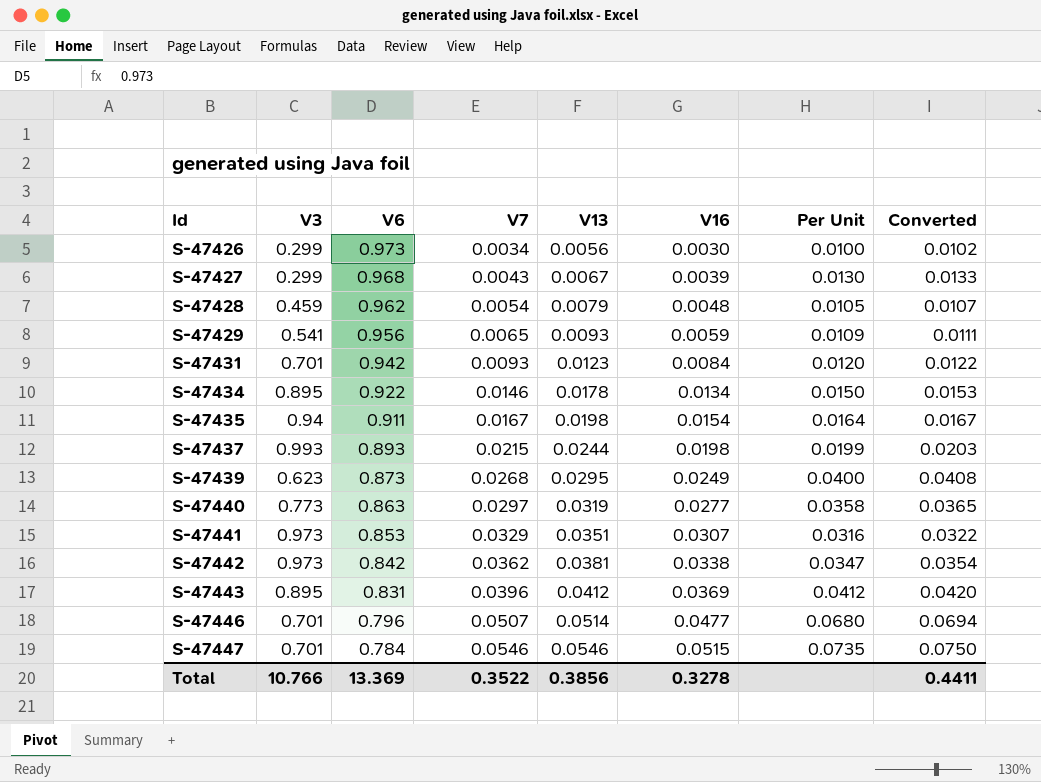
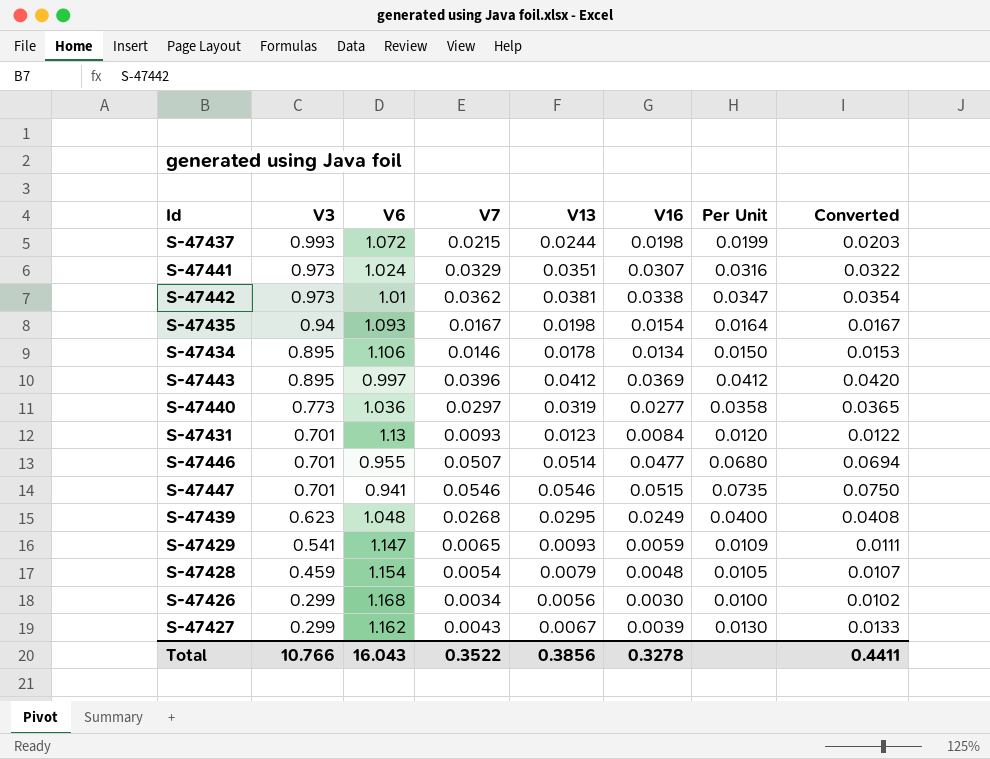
row order: Id ascending -> V3 descending
S-47437 | V6: 0.893 -> 1.072
S-47441 | V6: 0.853 -> 1.024
S-47442 | V6: 0.842 -> 1.01
S-47435 | V6: 0.911 -> 1.093
S-47434 | V6: 0.922 -> 1.106
S-47443 | V6: 0.831 -> 0.997
S-47440 | V6: 0.863 -> 1.036
S-47431 | V6: 0.942 -> 1.13
S-47446 | V6: 0.796 -> 0.955
S-47447 | V6: 0.784 -> 0.941
S-47439 | V6: 0.873 -> 1.048
S-47429 | V6: 0.956 -> 1.147
S-47428 | V6: 0.962 -> 1.154
S-47426 | V6: 0.973 -> 1.168
S-47427 | V6: 0.968 -> 1.162
Total | V6: 13.369 -> 16.043

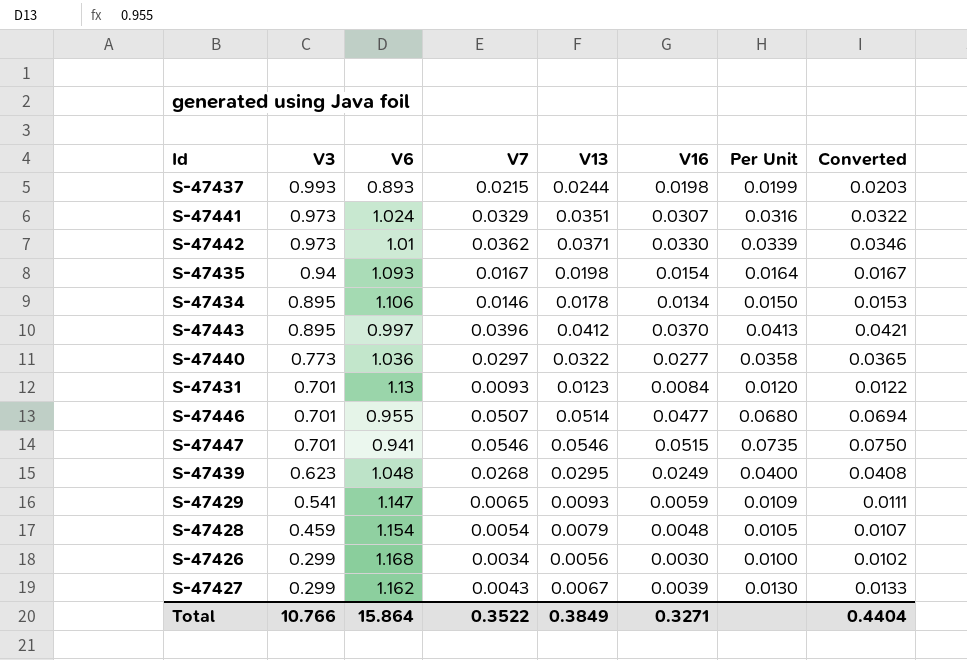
S-47437 | V6: 1.072 -> 0.893
S-47442 | V13: 0.0381 -> 0.0371
S-47442 | V16: 0.0338 -> 0.0330
S-47442 | Per Unit: 0.0347 -> 0.0339
S-47442 | Converted: 0.0354 -> 0.0346
S-47443 | V16: 0.0369 -> 0.0370
S-47443 | Per Unit: 0.0412 -> 0.0413
S-47443 | Converted: 0.0420 -> 0.0421
S-47440 | V13: 0.0319 -> 0.0322
Total | V6: 16.043 -> 15.864
Total | V13: 0.3856 -> 0.3849
Total | V16: 0.3278 -> 0.3271
Total | Converted: 0.4411 -> 0.4404

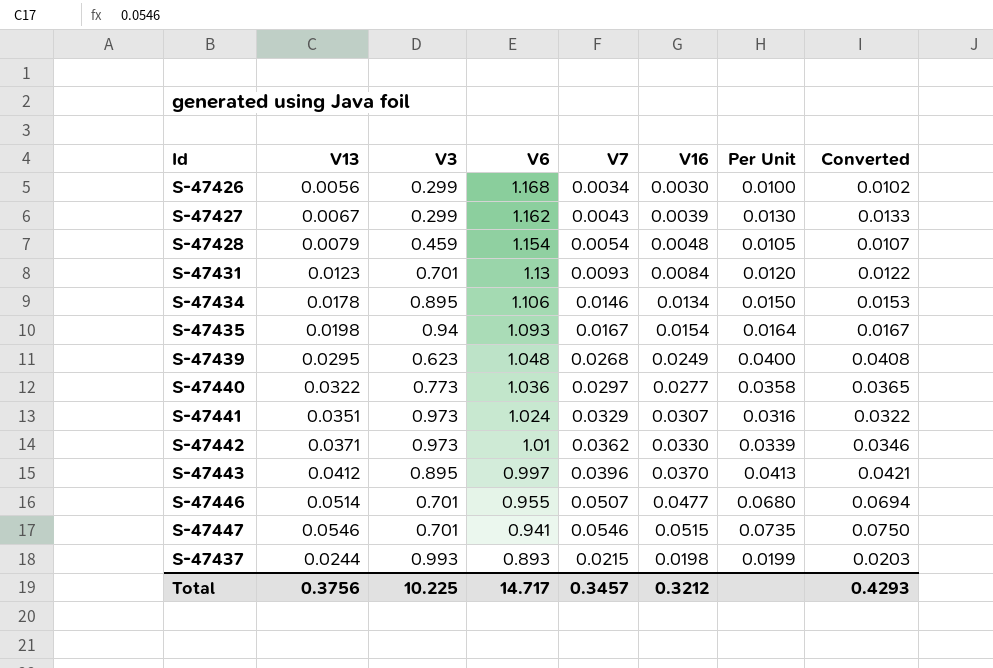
row order: V3 descending -> V6 descending
column V13 | position: 5 -> 2
row S-47429: 0.541 | 1.147 | 0.0065 | 0.0093 | 0.0059 | 0.0109 | 0.0111 -> none
Total | V13: 0.3849 -> 0.3756
Total | V3: 10.766 -> 10.225
Total | V6: 15.864 -> 14.717
Total | V7: 0.3522 -> 0.3457
Total | V16: 0.3271 -> 0.3212
Total | Converted: 0.4404 -> 0.4293

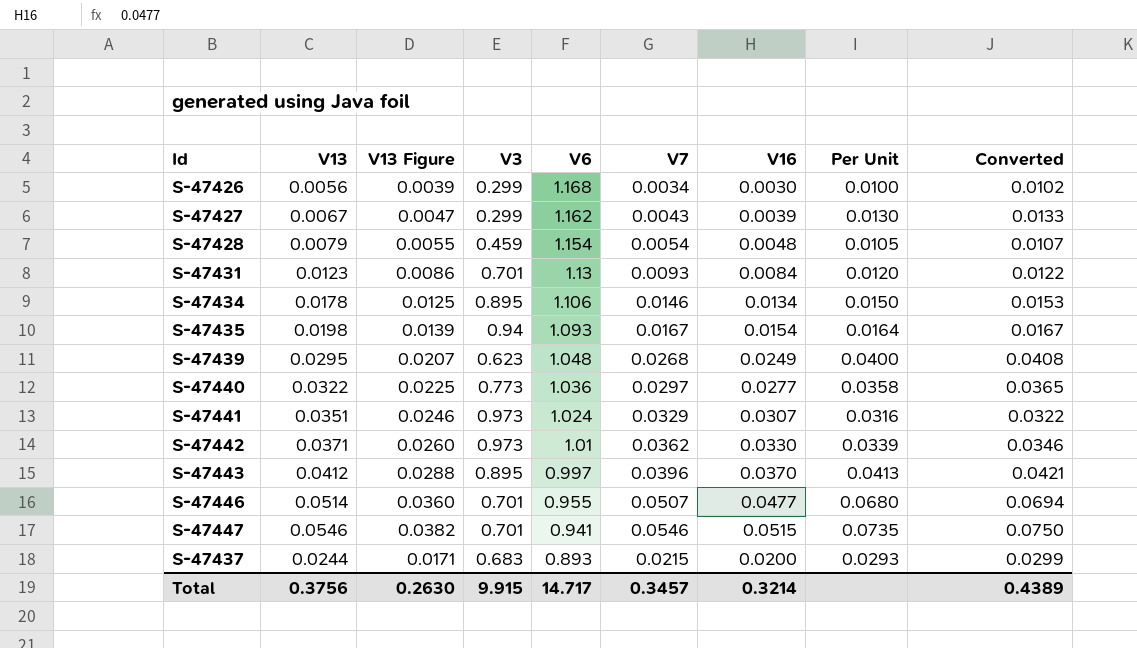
column V13 Figure | formula: none -> [V13] * 0.7
S-47437 | V3: 0.993 -> 0.683
S-47437 | V16: 0.0198 -> 0.0200
S-47437 | Per Unit: 0.0199 -> 0.0293
S-47437 | Converted: 0.0203 -> 0.0299
Total | V3: 10.225 -> 9.915
Total | V16: 0.3212 -> 0.3214
Total | Converted: 0.4293 -> 0.4389

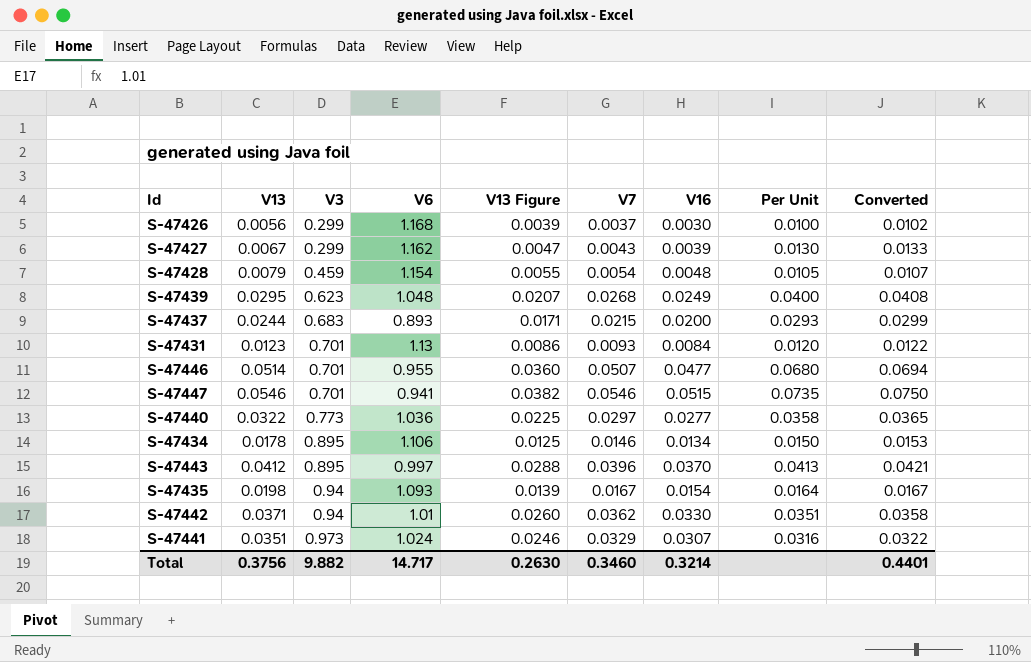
row order: V6 descending -> V3 ascending
column V13 Figure | position: 3 -> 5
S-47426 | V7: 0.0034 -> 0.0037
S-47442 | V3: 0.973 -> 0.94
S-47442 | Per Unit: 0.0339 -> 0.0351
S-47442 | Converted: 0.0346 -> 0.0358
Total | V3: 9.915 -> 9.882
Total | V7: 0.3457 -> 0.3460
Total | Converted: 0.4389 -> 0.4401

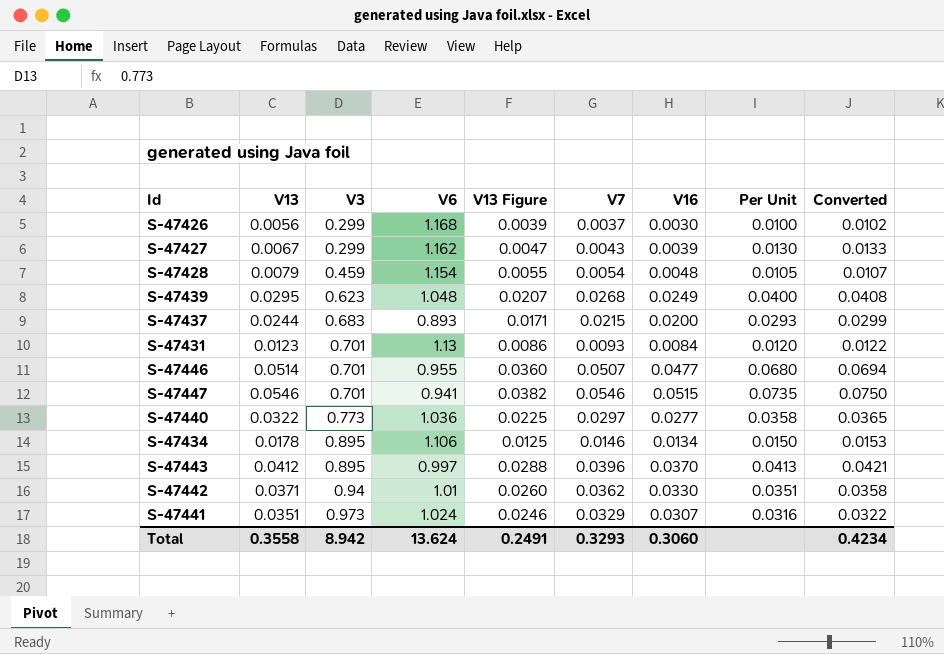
row S-47435: 0.0198 | 0.94 | 1.093 | 0.0139 | 0.0167 | 0.0154 | 0.0164 | 0.0167 -> none
Total | V13: 0.3756 -> 0.3558
Total | V3: 9.882 -> 8.942
Total | V6: 14.717 -> 13.624
Total | V13 Figure: 0.2630 -> 0.2491
Total | V7: 0.3460 -> 0.3293
Total | V16: 0.3214 -> 0.3060
Total | Converted: 0.4401 -> 0.4234

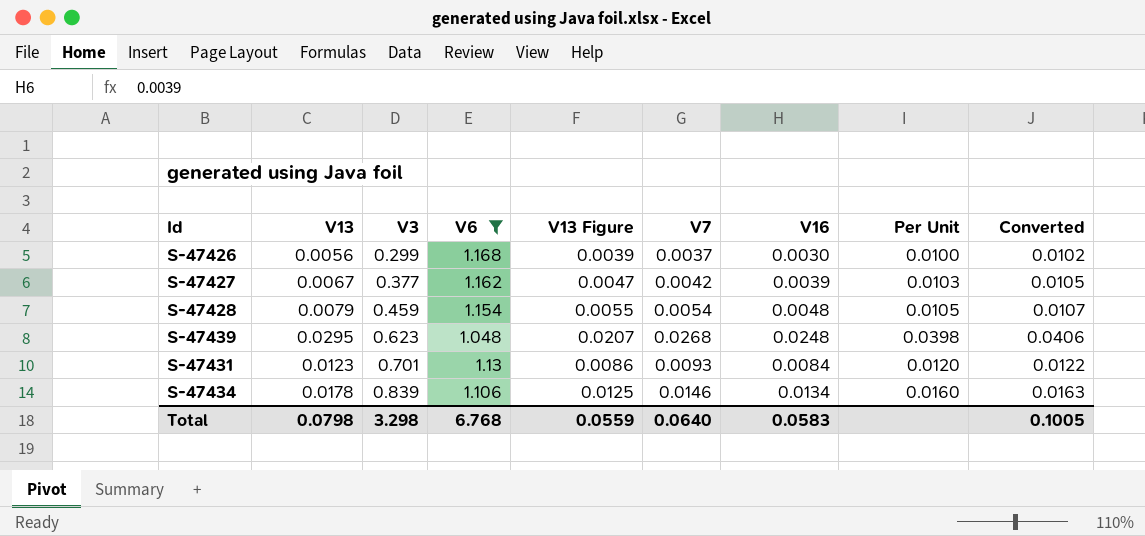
filter: none -> V6 >= 1.048
S-47427 | V3: 0.299 -> 0.377
S-47427 | V7: 0.0043 -> 0.0042
S-47427 | Per Unit: 0.0130 -> 0.0103
S-47427 | Converted: 0.0133 -> 0.0105
S-47439 | V16: 0.0249 -> 0.0248
S-47439 | Per Unit: 0.0400 -> 0.0398
S-47439 | Converted: 0.0408 -> 0.0406
S-47434 | V3: 0.895 -> 0.839
S-47434 | Per Unit: 0.0150 -> 0.0160
S-47434 | Converted: 0.0153 -> 0.0163
Total | V13: 0.3558 -> 0.0798
Total | V3: 8.942 -> 3.298
Total | V6: 13.624 -> 6.768
Total | V13 Figure: 0.2491 -> 0.0559
Total | V7: 0.3293 -> 0.0640
Total | V16: 0.3060 -> 0.0583
Total | Converted: 0.4234 -> 0.1005

